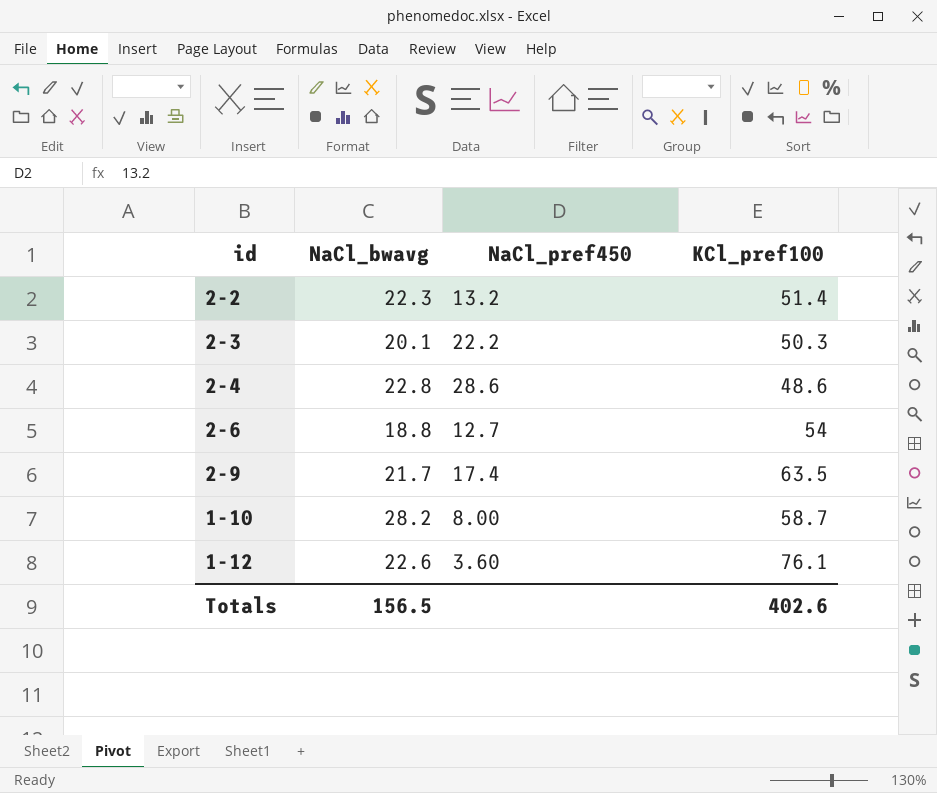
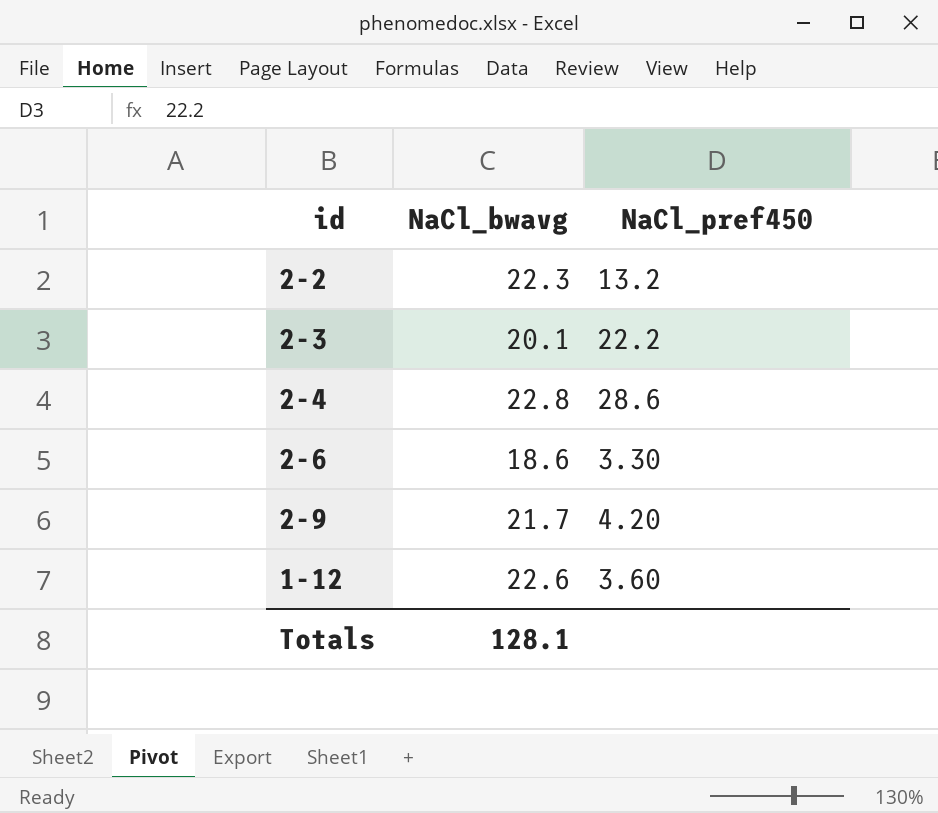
column KCl_pref100 | position: 4 -> none
row 1-10: 28.2 | 8.00 | 58.7 -> none
2-6 | NaCl_bwavg: 18.8 -> 18.6
2-6 | NaCl_pref450: 12.7 -> 3.30
2-9 | NaCl_pref450: 17.4 -> 4.20
Totals | NaCl_bwavg: 156.5 -> 128.1

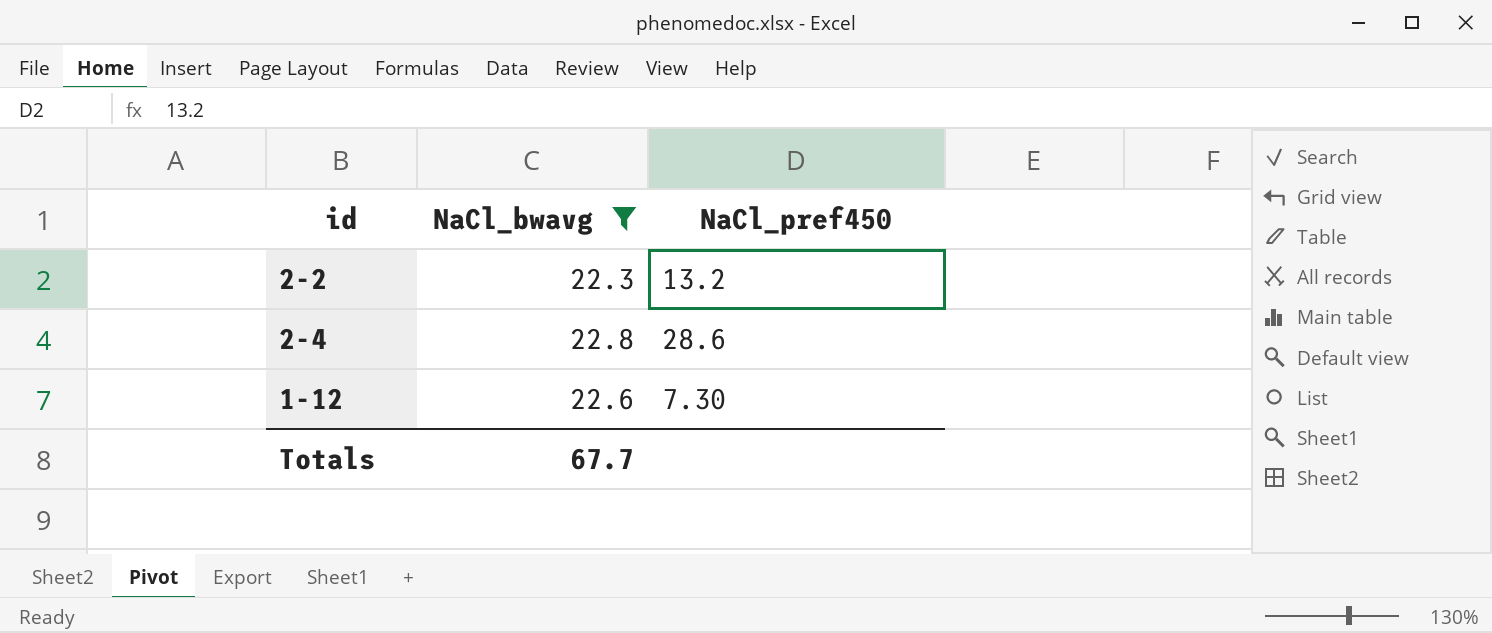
filter: none -> NaCl_bwavg >= 22.3
1-12 | NaCl_pref450: 3.60 -> 7.30
Totals | NaCl_bwavg: 128.1 -> 67.7

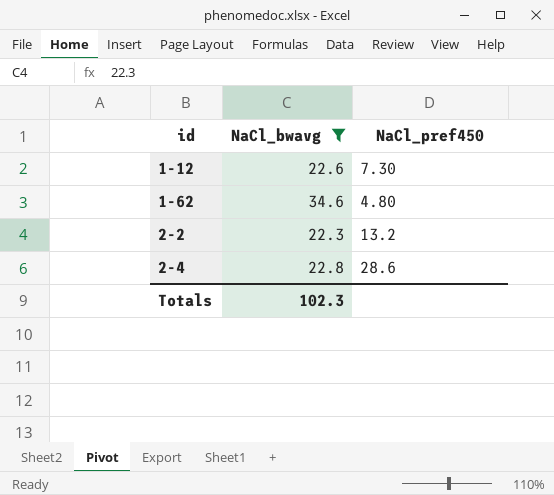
row order: none -> id ascending
row 1-62: none -> 34.6 | 4.80
Totals | NaCl_bwavg: 67.7 -> 102.3

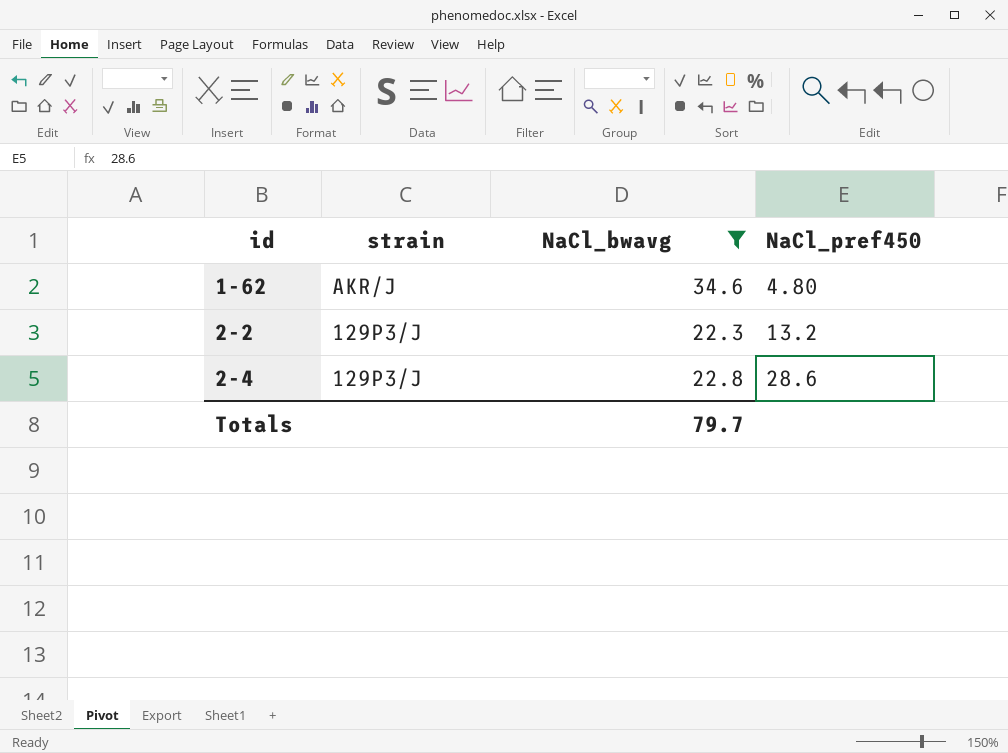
column strain | position: none -> 2
row 1-12: 22.6 | 7.30 -> none
Totals | NaCl_bwavg: 102.3 -> 79.7

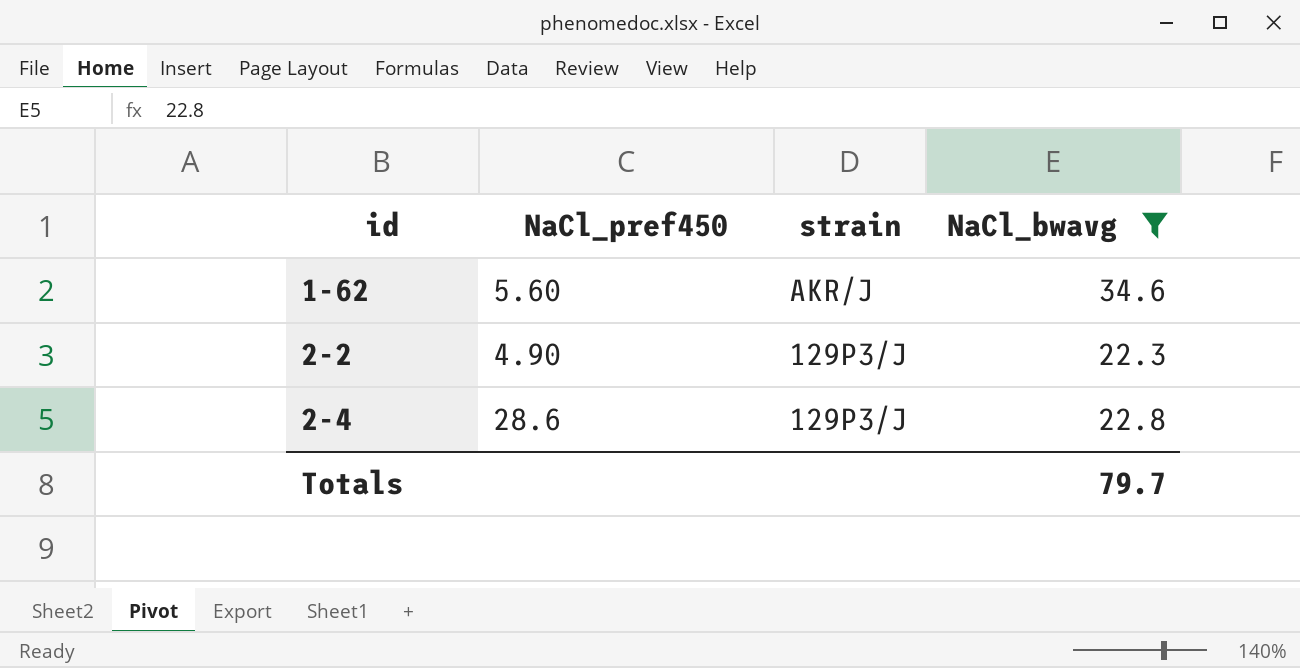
column NaCl_pref450 | position: 4 -> 2
1-62 | NaCl_pref450: 4.80 -> 5.60
2-2 | NaCl_pref450: 13.2 -> 4.90

